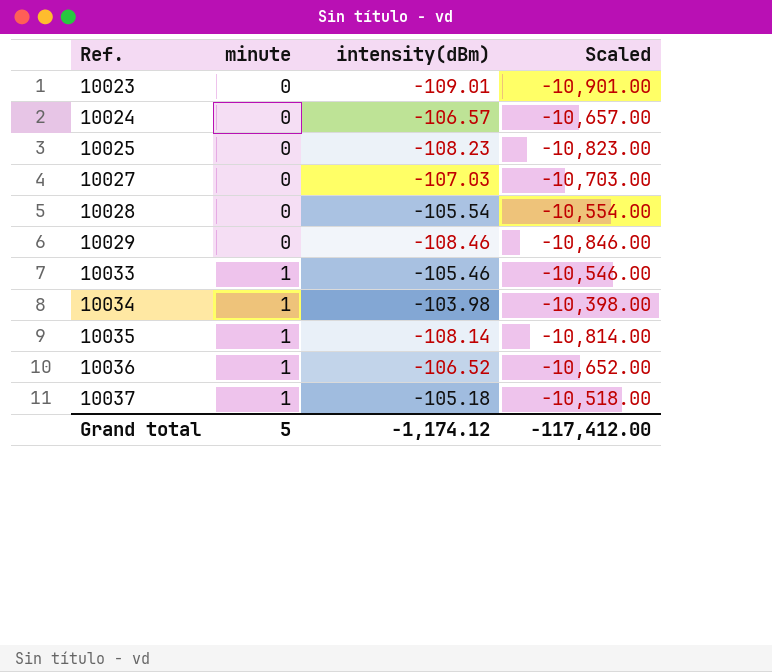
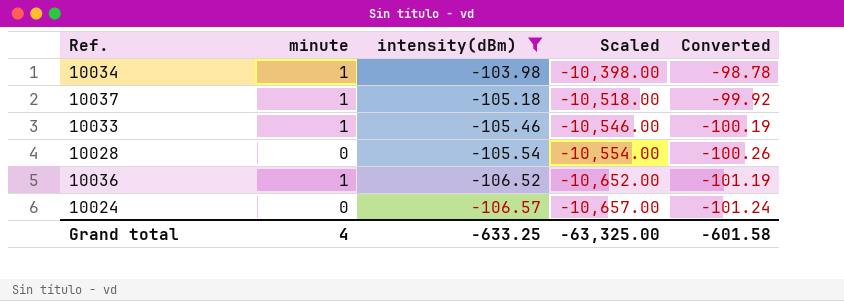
filter: none -> intensity(dBm) >= -106.57
row order: Ref. ascending -> intensity(dBm) descending
column Converted | formula: none -> [intensity(dBm)] * 0.95
Grand total | minute: 5 -> 4
Grand total | intensity(dBm): -1,174.12 -> -633.25
Grand total | Scaled: -117,412.00 -> -63,325.00

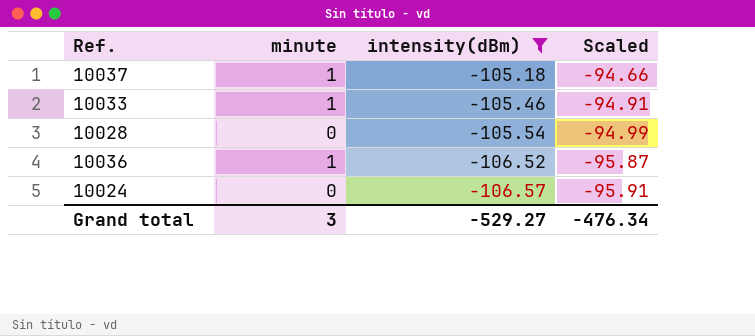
column Converted | formula: [intensity(dBm)] * 0.95 -> none
column Scaled | formula: [intensity(dBm)] * 100 -> [intensity(dBm)] * 0.9
row 10034: 1 | -103.98 | -10,398.00 | -98.78 -> none
Grand total | minute: 4 -> 3
Grand total | intensity(dBm): -633.25 -> -529.27
Grand total | Scaled: -63,325.00 -> -476.34

